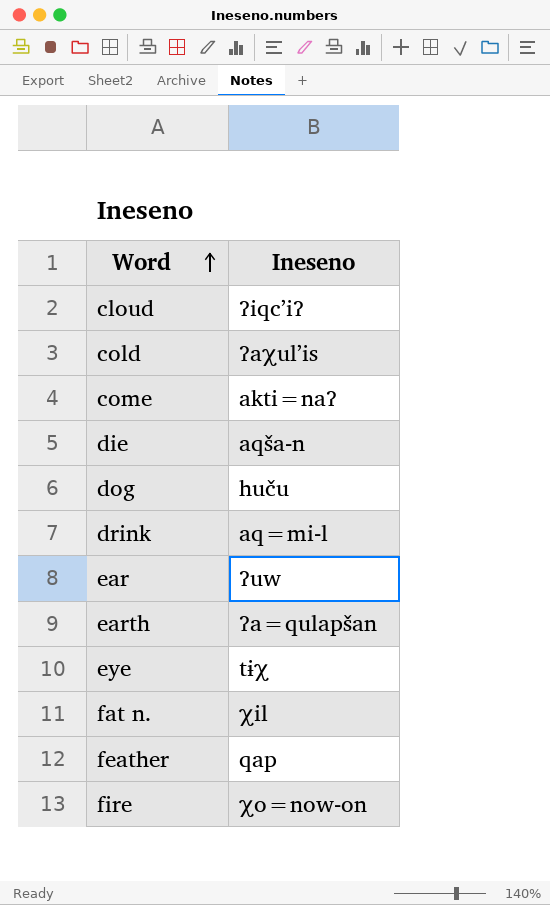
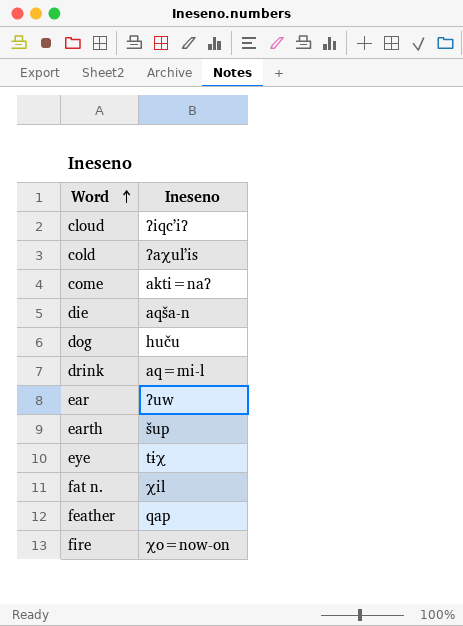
earth | Ineseno: ʔa=qulapšan -> šup

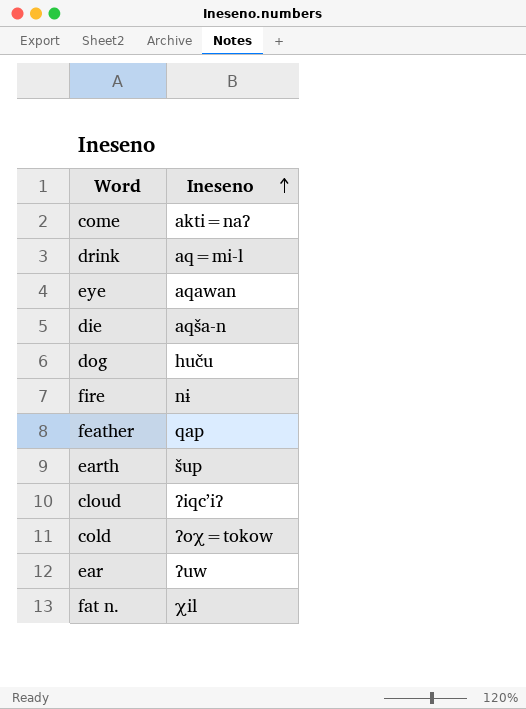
row order: Word ascending -> Ineseno ascending
eye | Ineseno: tɨχ -> aqawan
fire | Ineseno: χo=now-on -> nɨ
cold | Ineseno: ʔaχulʼis -> ʔoχ=tokow

